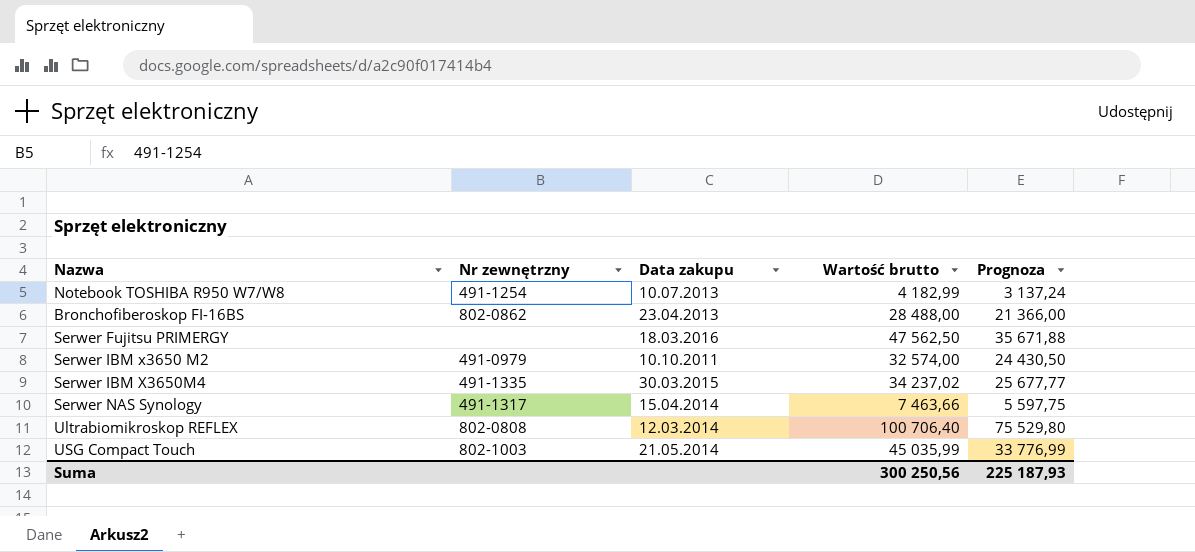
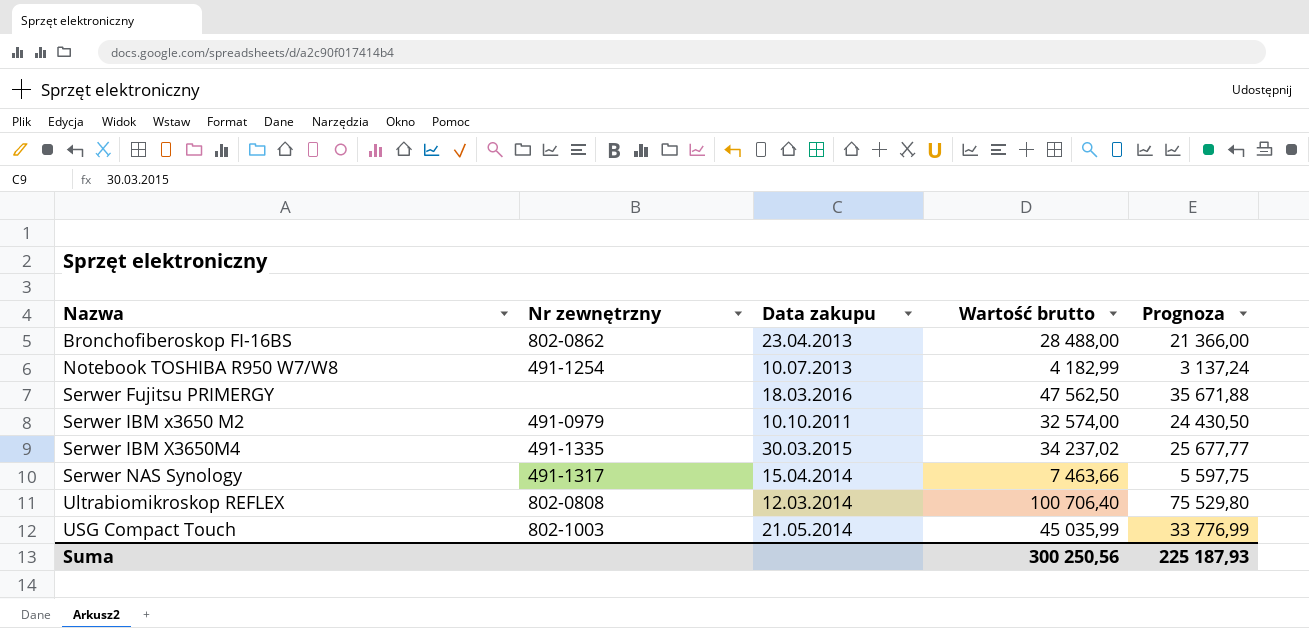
row order: none -> Nazwa ascending

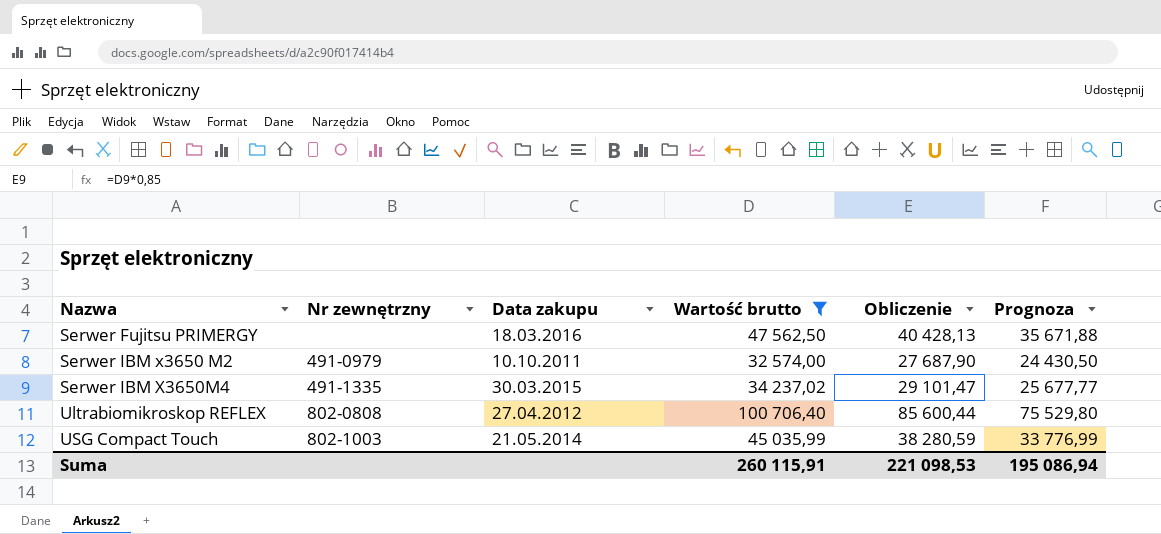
filter: none -> Wartość brutto >= 32 574,00
column Obliczenie | formula: none -> [Wartość brutto] * 0,85
Ultrabiomikroskop REFLEX | Data zakupu: 12.03.2014 -> 27.04.2012
Suma | Wartość brutto: 300 250,56 -> 260 115,91
Suma | Prognoza: 225 187,93 -> 195 086,94

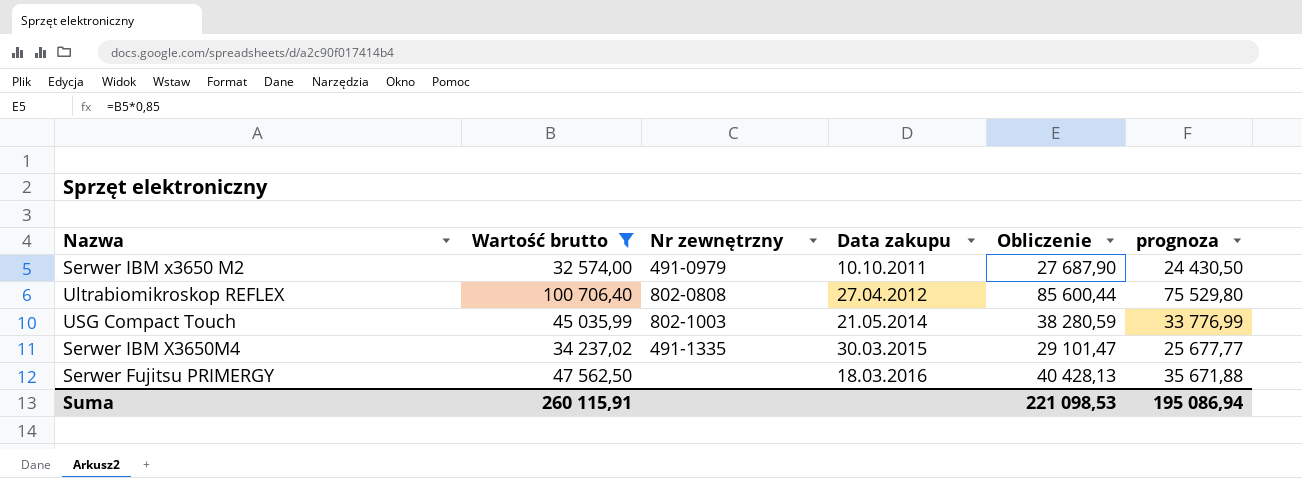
row order: Nazwa ascending -> Data zakupu ascending
column Wartość brutto | position: 4 -> 2
column name: Prognoza -> prognoza

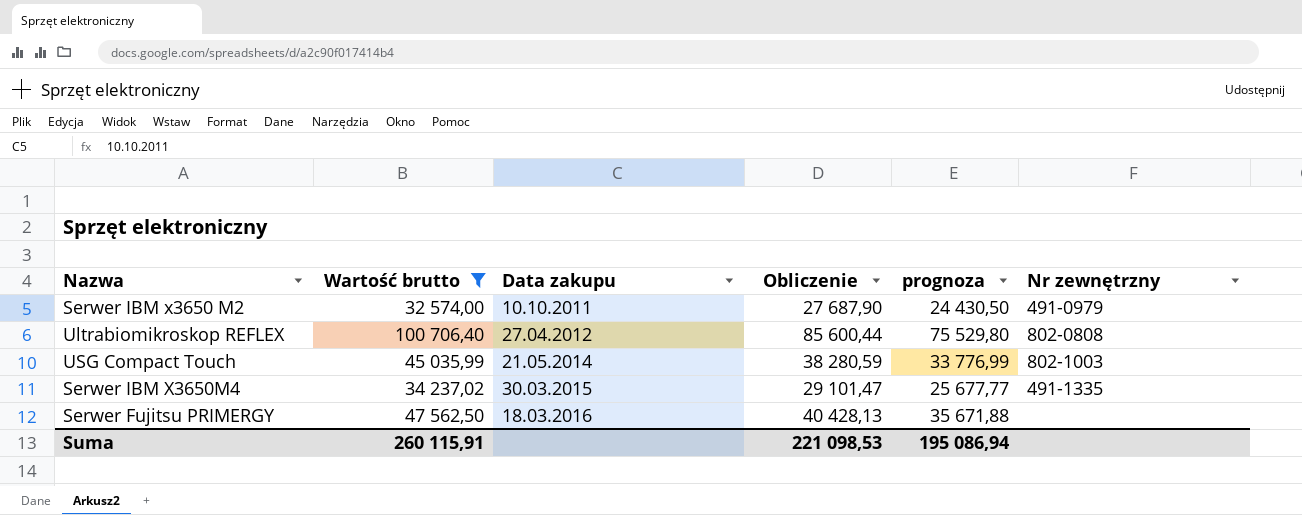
column Nr zewnętrzny | position: 3 -> 6

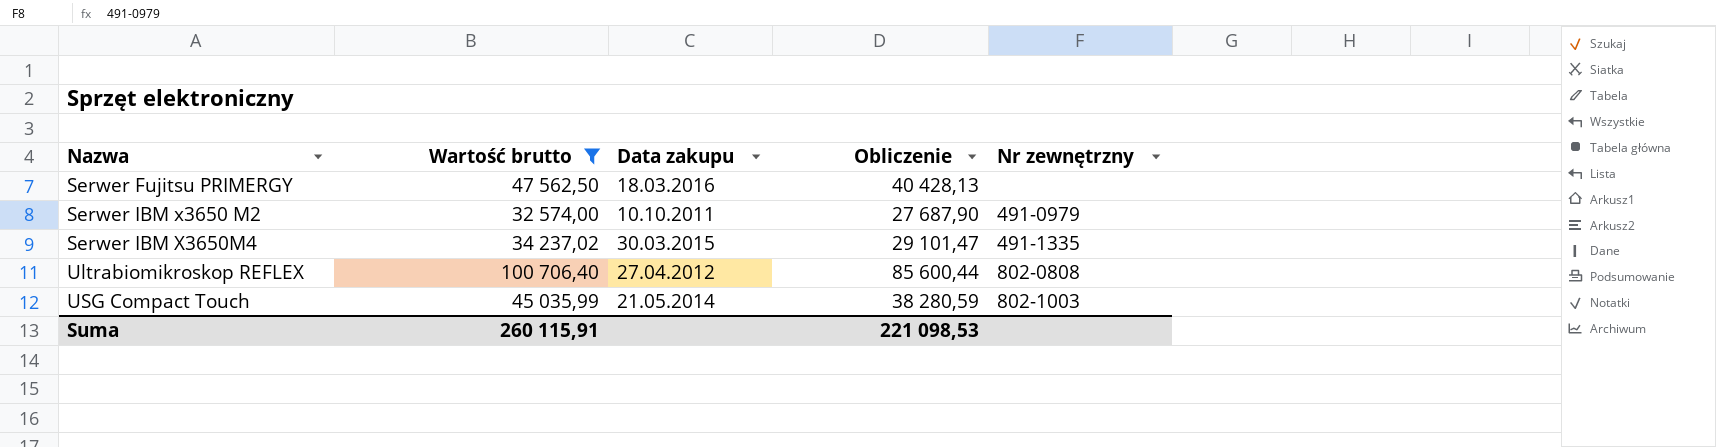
row order: Data zakupu ascending -> Nazwa ascending
column prognoza | formula: [Wartość brutto] * 0,75 -> none

